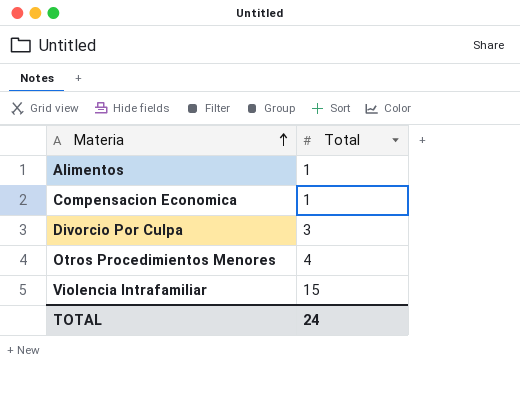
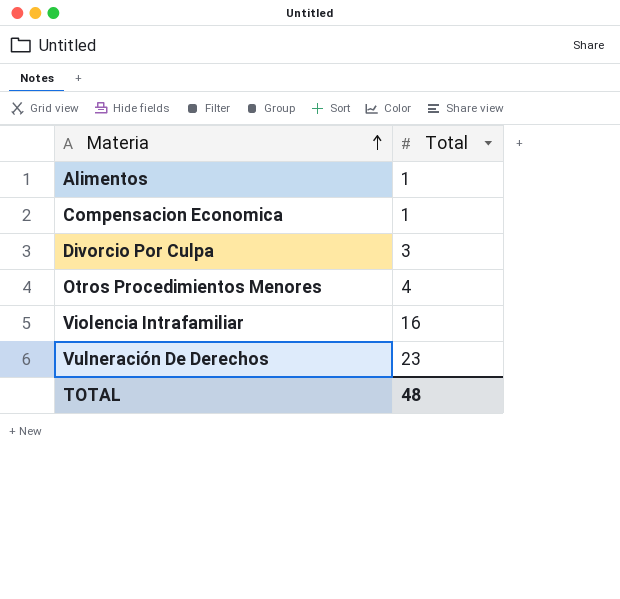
Violencia Intrafamiliar | Total: 15 -> 16
row Vulneración De Derechos: none -> 23
TOTAL | Total: 24 -> 48

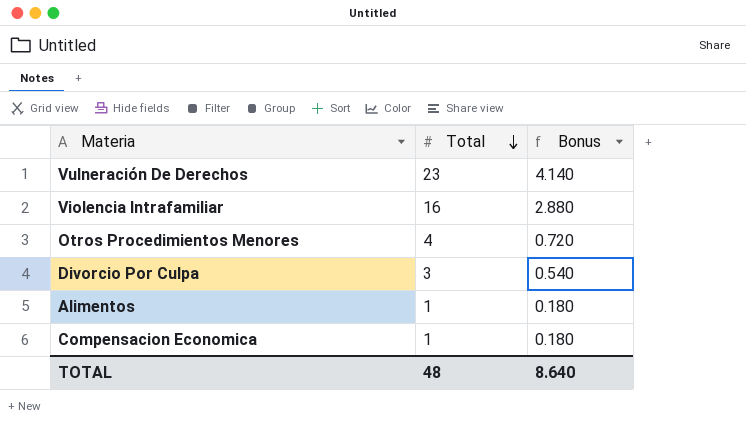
row order: Materia ascending -> Total descending
column Bonus | formula: none -> [Total] * 0.18

